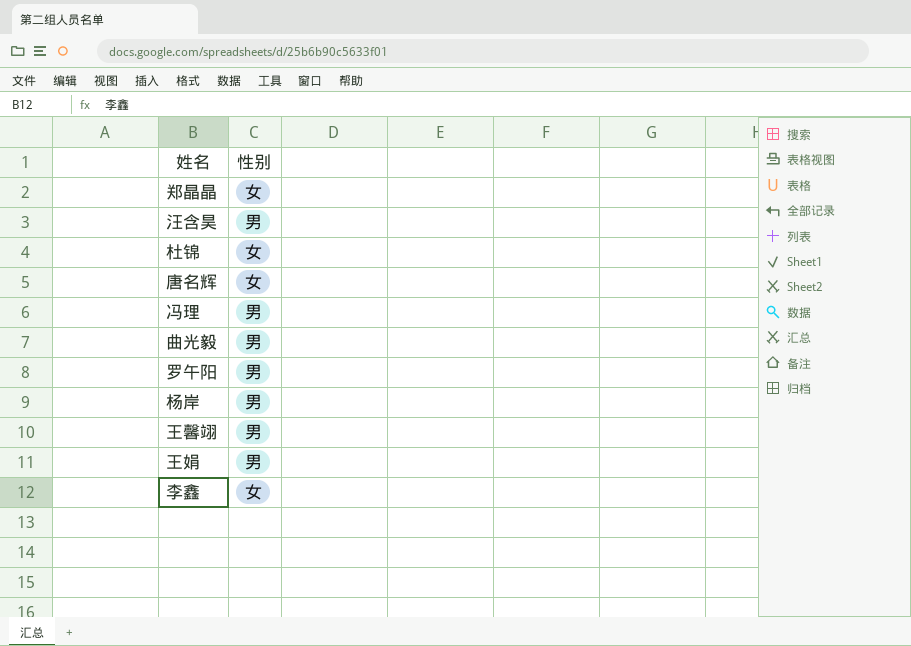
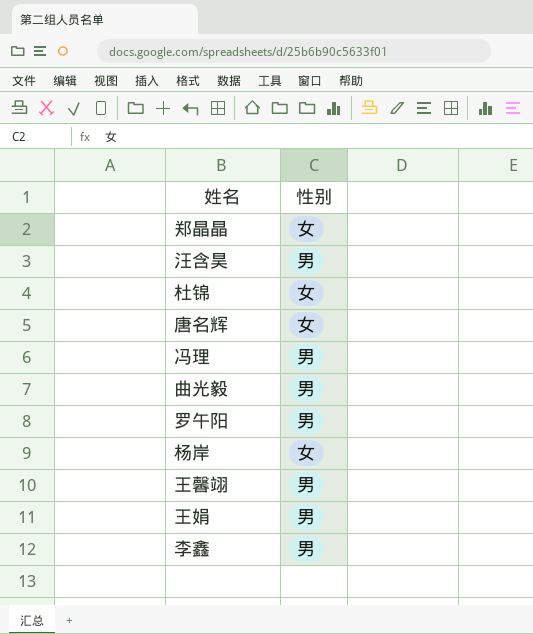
杨岸 | 性别: 男 -> 女
李鑫 | 性别: 女 -> 男

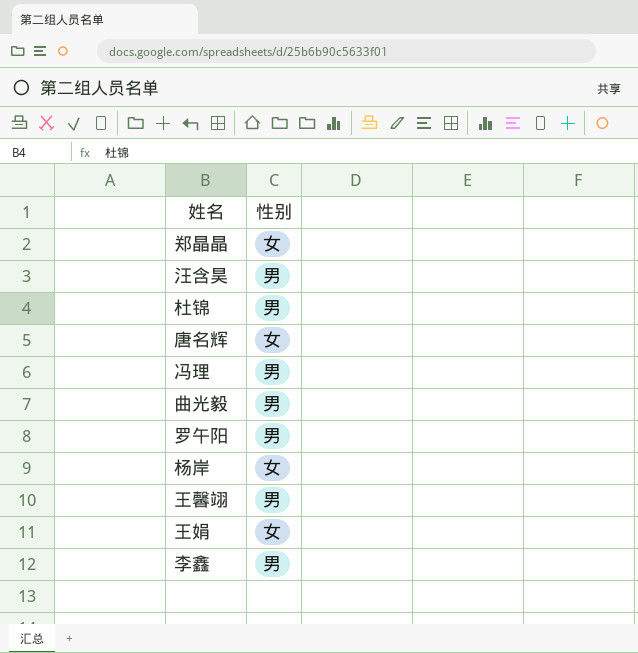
杜锦 | 性别: 女 -> 男
王娟 | 性别: 男 -> 女

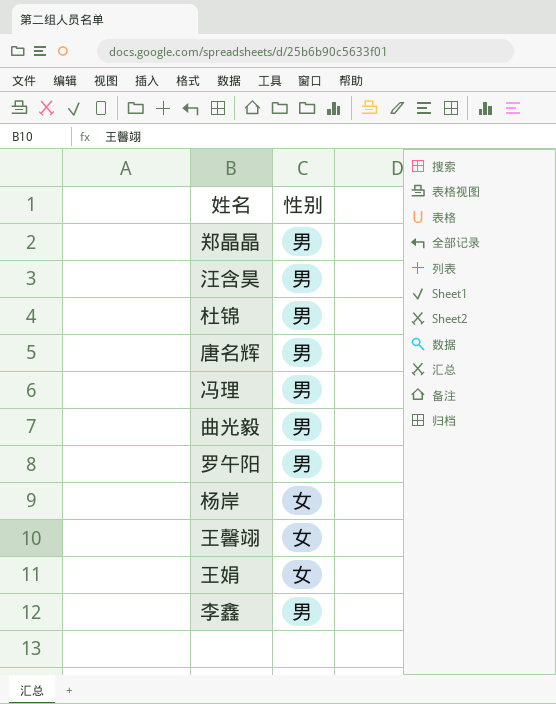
郑晶晶 | 性别: 女 -> 男
唐名辉 | 性别: 女 -> 男
王馨翊 | 性别: 男 -> 女

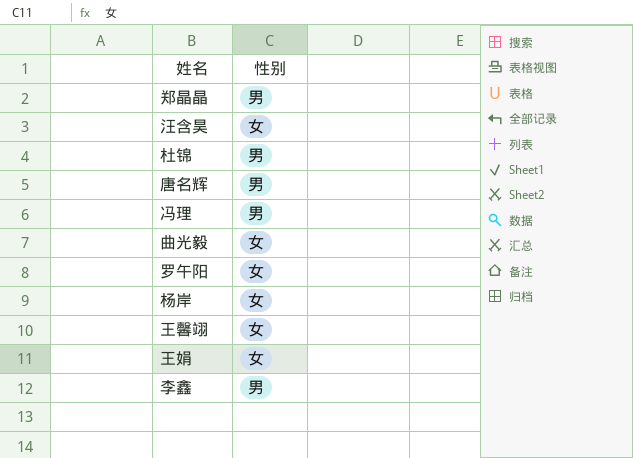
汪含昊 | 性别: 男 -> 女
曲光毅 | 性别: 男 -> 女
罗午阳 | 性别: 男 -> 女

